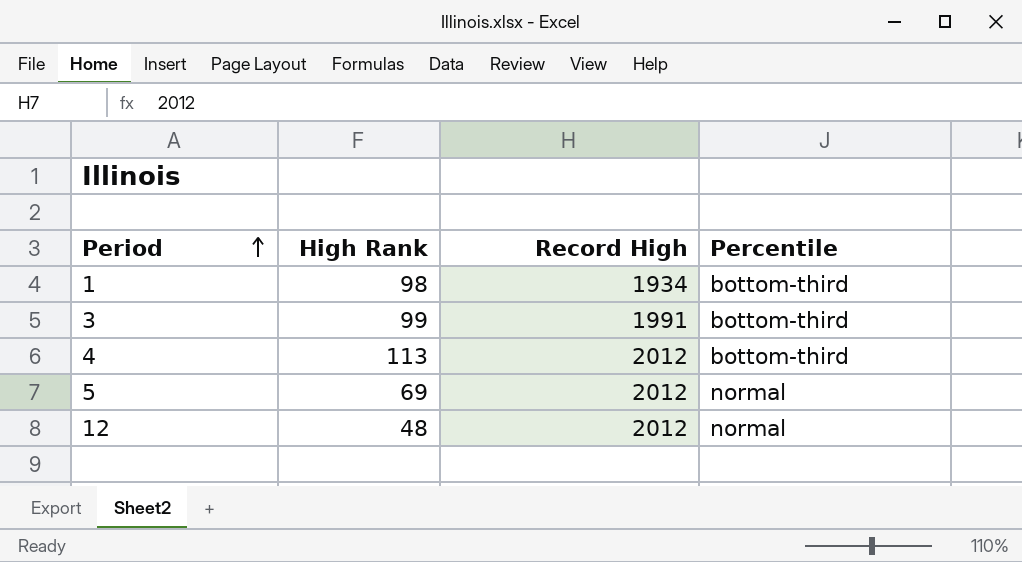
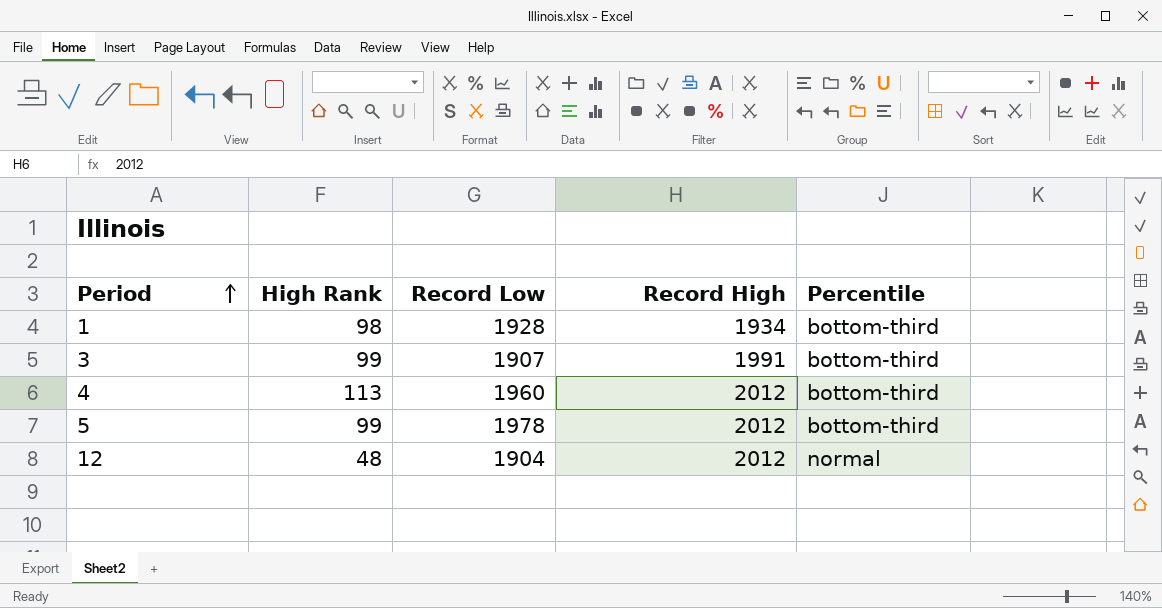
column Record Low | position: none -> 3
5 | High Rank: 69 -> 99
5 | Percentile: normal -> bottom-third

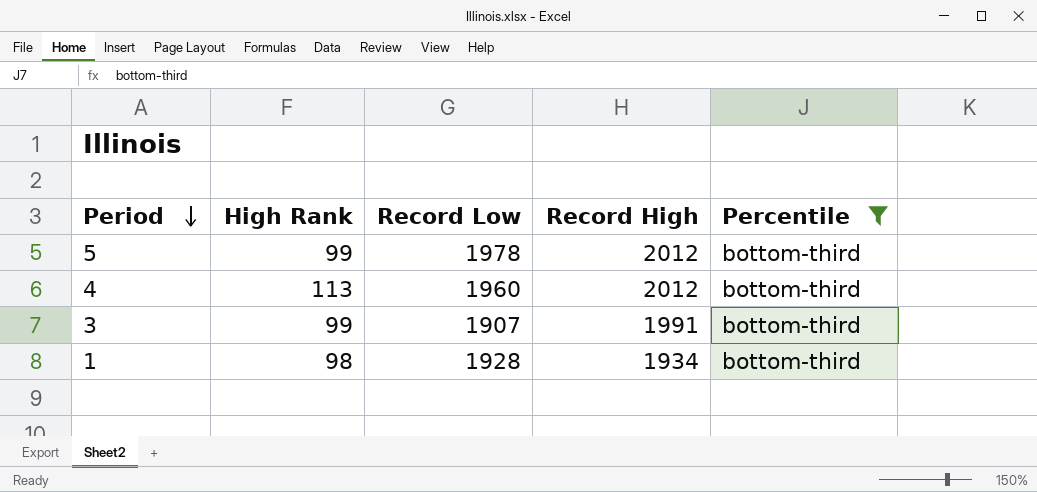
filter: none -> Percentile = bottom-third
row order: Period ascending -> Period descending

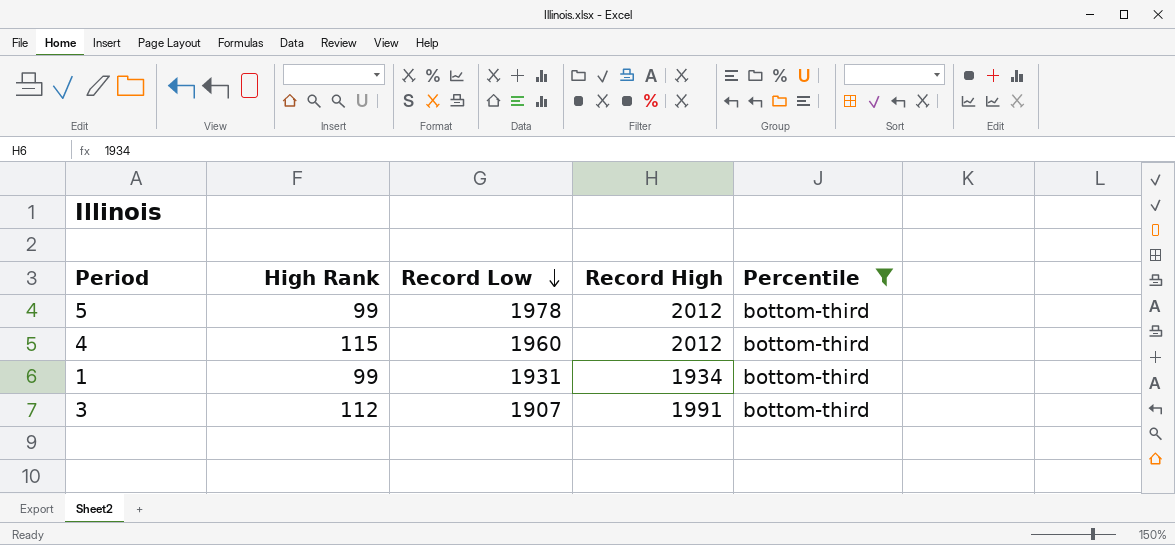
row order: Period descending -> Record Low descending
4 | High Rank: 113 -> 115
1 | High Rank: 98 -> 99
1 | Record Low: 1928 -> 1931
3 | High Rank: 99 -> 112

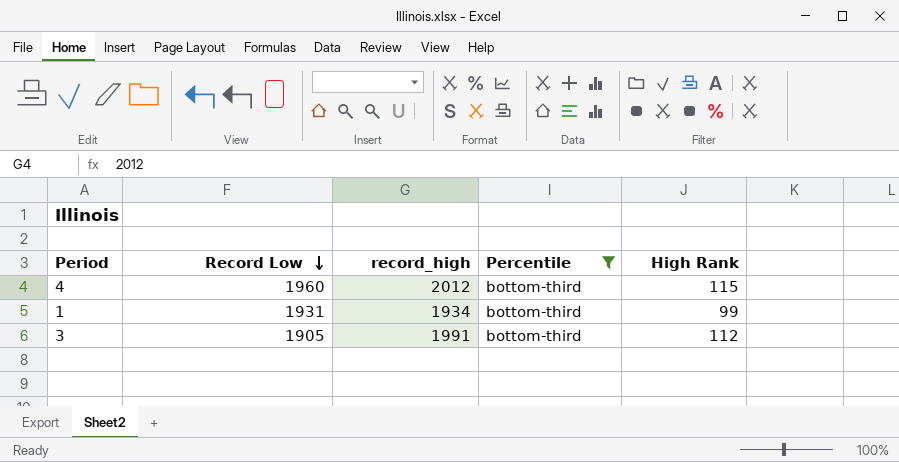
column name: Record High -> record_high
column High Rank | position: 2 -> 5
row 5: 99 | 1978 | 2012 | bottom-third -> none
3 | Record Low: 1907 -> 1905

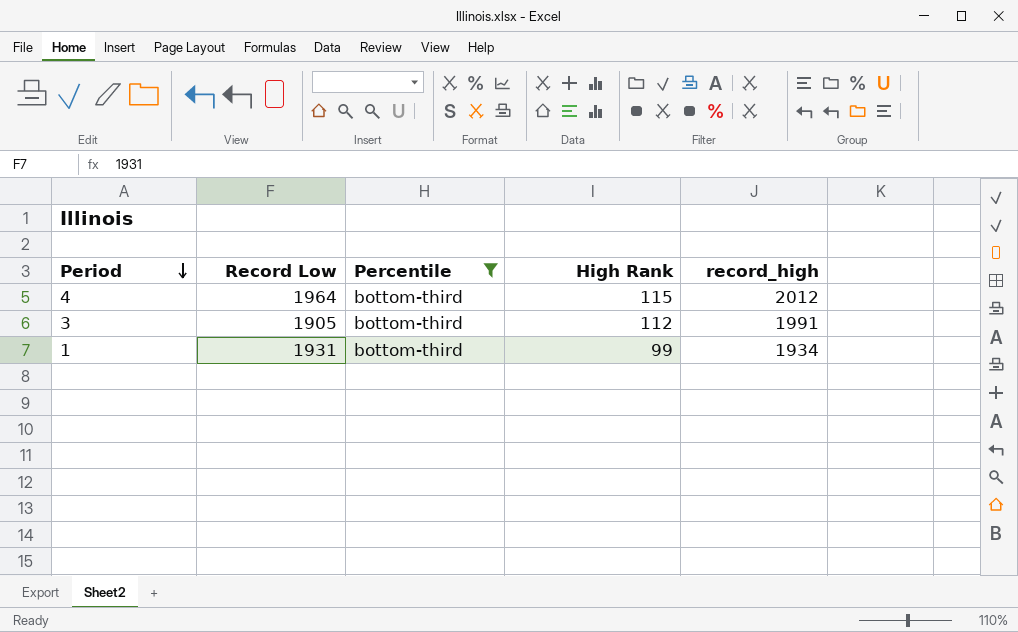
row order: Record Low descending -> Period descending
column record_high | position: 3 -> 5
4 | Record Low: 1960 -> 1964

